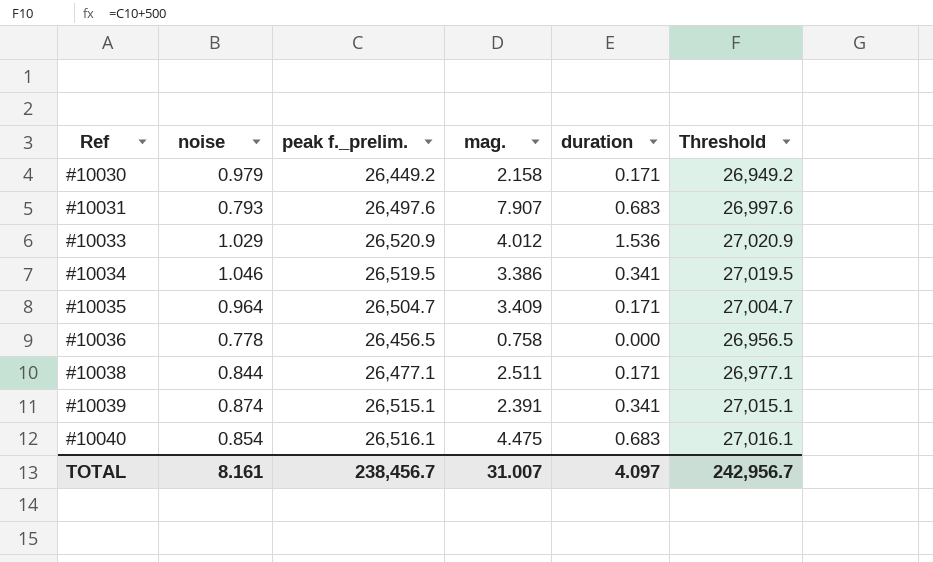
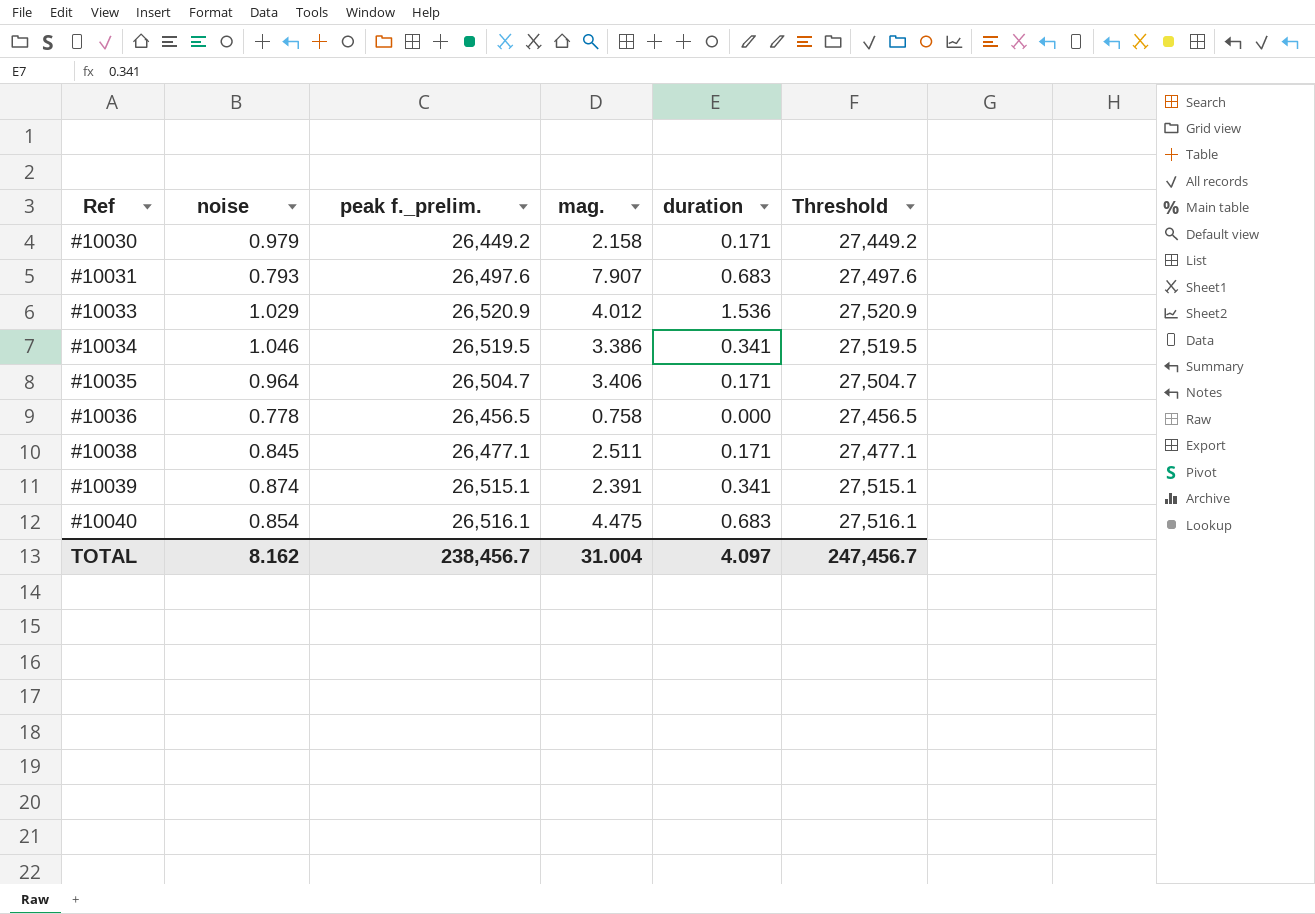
column Threshold | formula: [peak f._prelim.] + 500 -> [peak f._prelim.] + 1000
#10035 | mag.: 3.409 -> 3.406
#10038 | noise: 0.844 -> 0.845
TOTAL | noise: 8.161 -> 8.162
TOTAL | mag.: 31.007 -> 31.004
TOTAL | Threshold: 242,956.7 -> 247,456.7

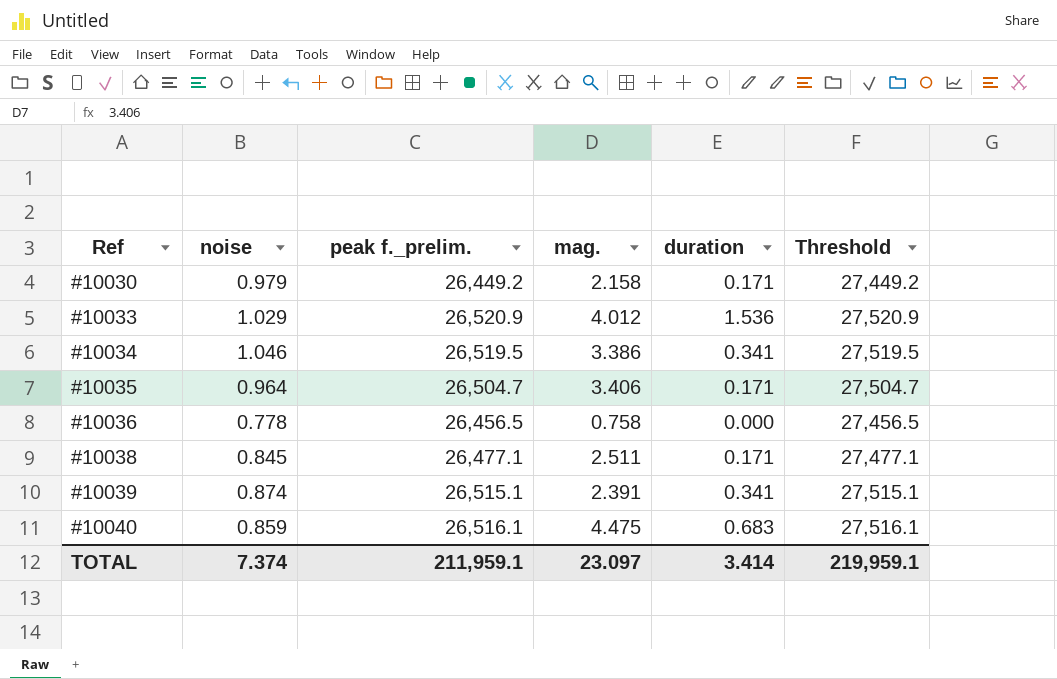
row #10031: 0.793 | 26,497.6 | 7.907 | 0.683 | 27,497.6 -> none
#10040 | noise: 0.854 -> 0.859
TOTAL | noise: 8.162 -> 7.374
TOTAL | peak f._prelim.: 238,456.7 -> 211,959.1
TOTAL | mag.: 31.004 -> 23.097
TOTAL | duration: 4.097 -> 3.414
TOTAL | Threshold: 247,456.7 -> 219,959.1

